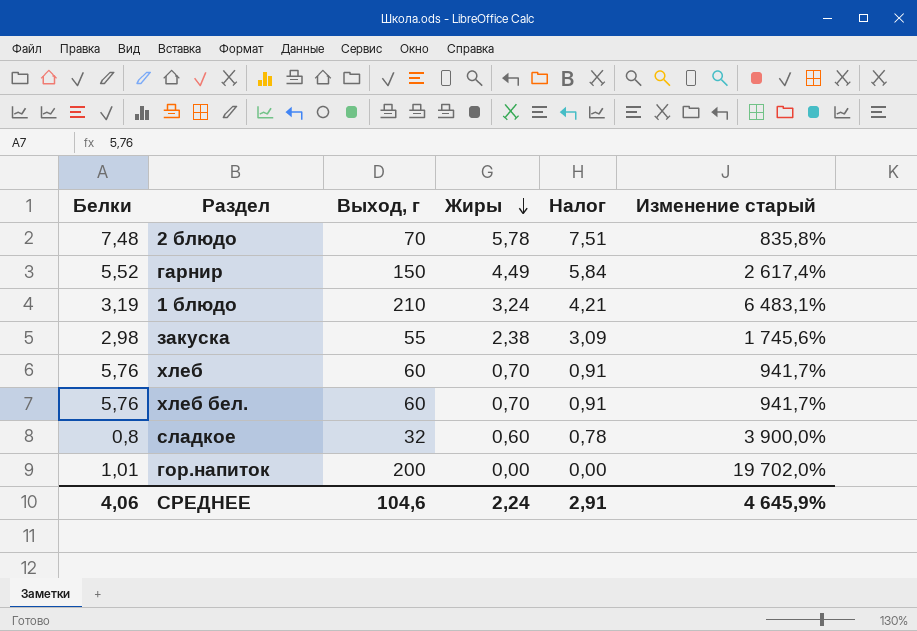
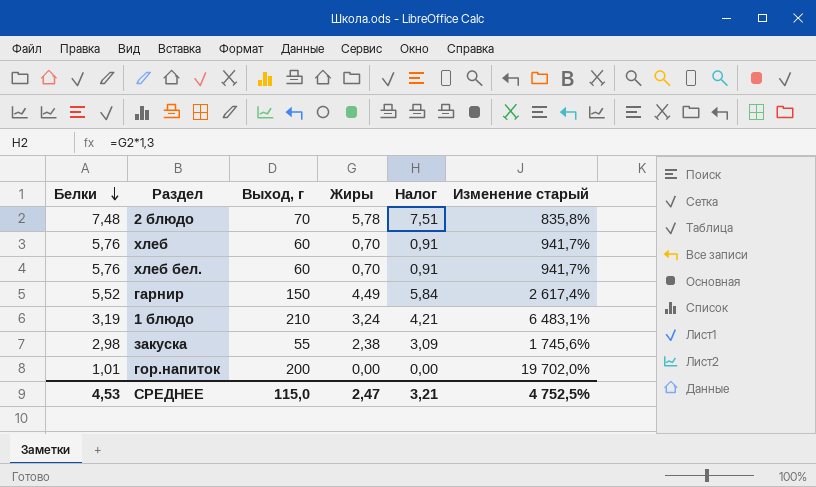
row order: Жиры descending -> Белки descending
row сладкое: 0,8 | 32 | 0,60 | 0,78 | 3 900,0% -> none
СРЕДНЕЕ | Белки: 4,06 -> 4,53
СРЕДНЕЕ | Выход, г: 104,6 -> 115,0
СРЕДНЕЕ | Жиры: 2,24 -> 2,47
СРЕДНЕЕ | Налог: 2,91 -> 3,21
СРЕДНЕЕ | Изменение старый: 4 645,9% -> 4 752,5%

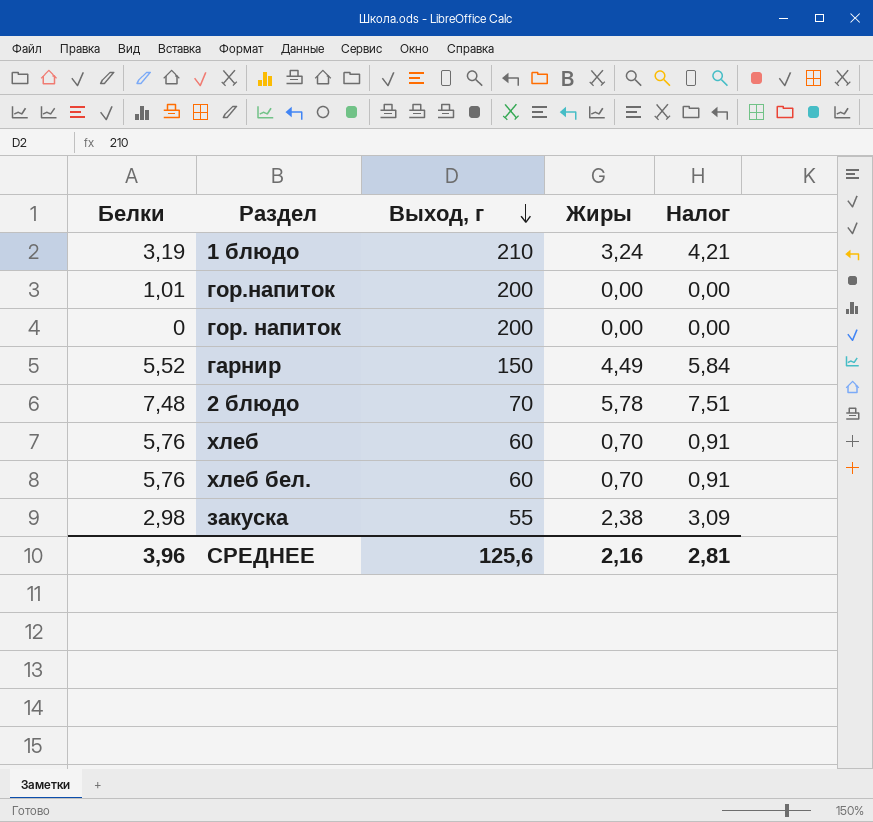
row order: Белки descending -> Выход, г descending
column Изменение старый | formula: ([Выход, г] - [Белки]) / [Белки] -> none
row гор. напиток: none -> 0 | 200 | 0,00 | 0,00
СРЕДНЕЕ | Белки: 4,53 -> 3,96
СРЕДНЕЕ | Выход, г: 115,0 -> 125,6
СРЕДНЕЕ | Жиры: 2,47 -> 2,16
СРЕДНЕЕ | Налог: 3,21 -> 2,81

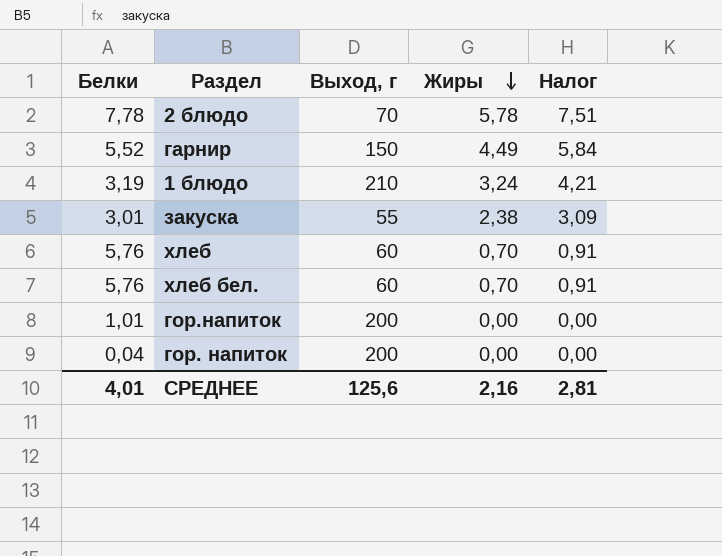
row order: Выход, г descending -> Жиры descending
2 блюдо | Белки: 7,48 -> 7,78
закуска | Белки: 2,98 -> 3,01
гор. напиток | Белки: 0 -> 0,04
СРЕДНЕЕ | Белки: 3,96 -> 4,01

